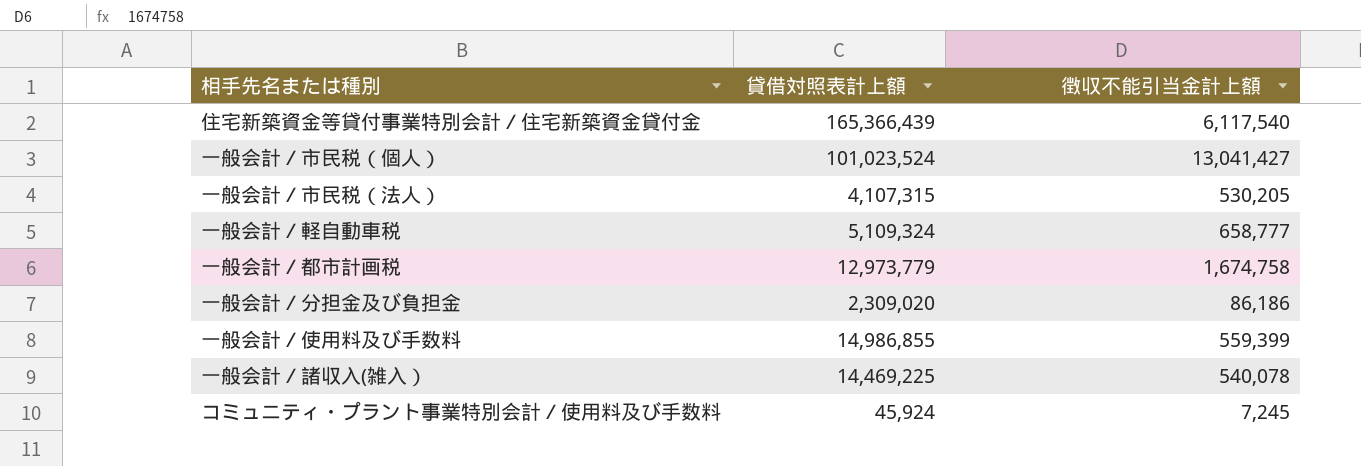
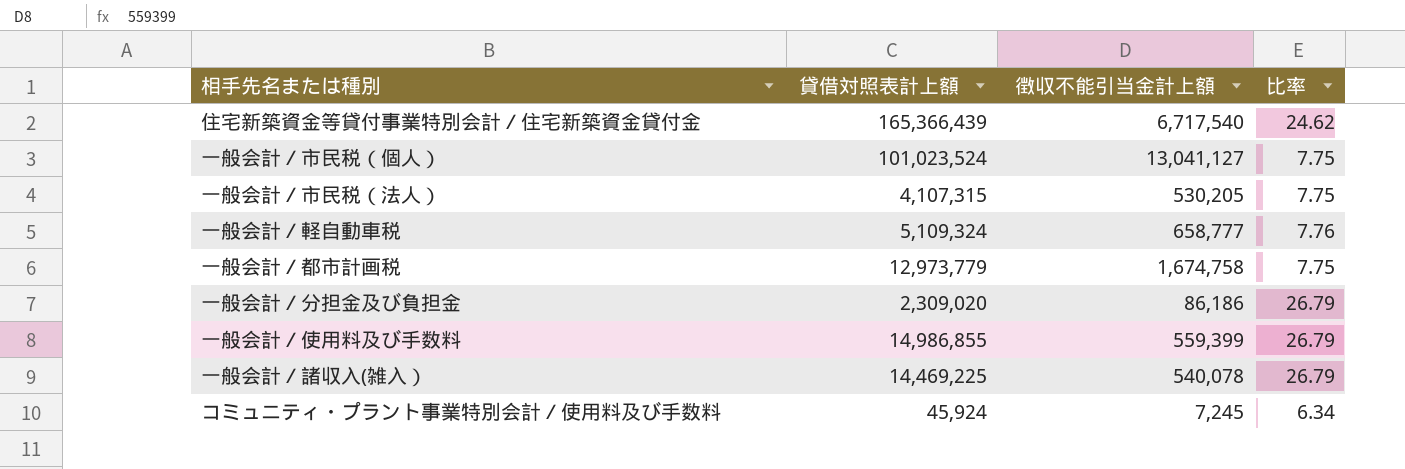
column 比率 | formula: none -> [貸借対照表計上額] / [徴収不能引当金計上額]
住宅新築資金等貸付事業特別会計／住宅新築資金貸付金 | 徴収不能引当金計上額: 6,117,540 -> 6,717,540
一般会計／市民税（個人） | 徴収不能引当金計上額: 13,041,427 -> 13,041,127

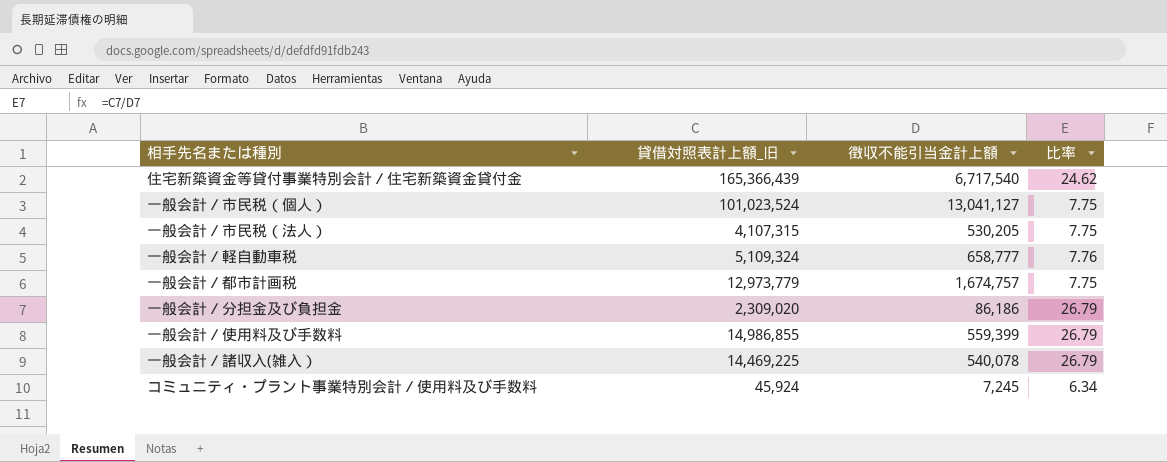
column name: 貸借対照表計上額 -> 貸借対照表計上額_旧
一般会計／都市計画税 | 徴収不能引当金計上額: 1,674,758 -> 1,674,757

